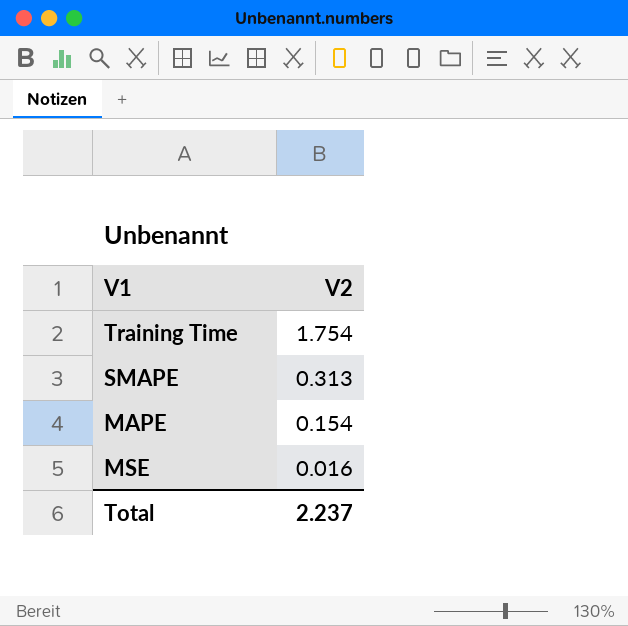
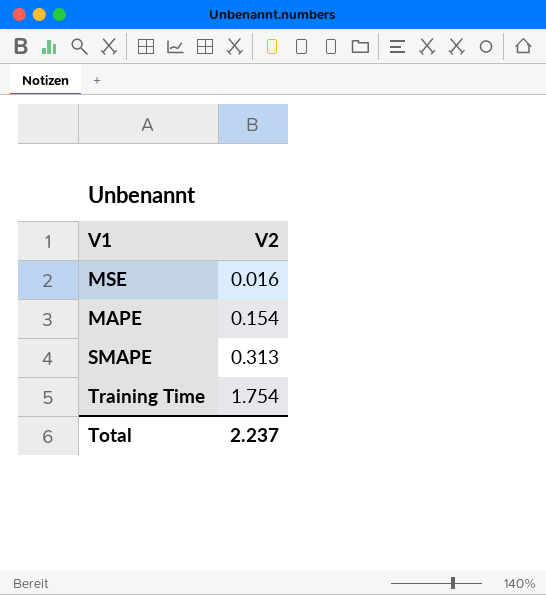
row order: V2 descending -> V2 ascending

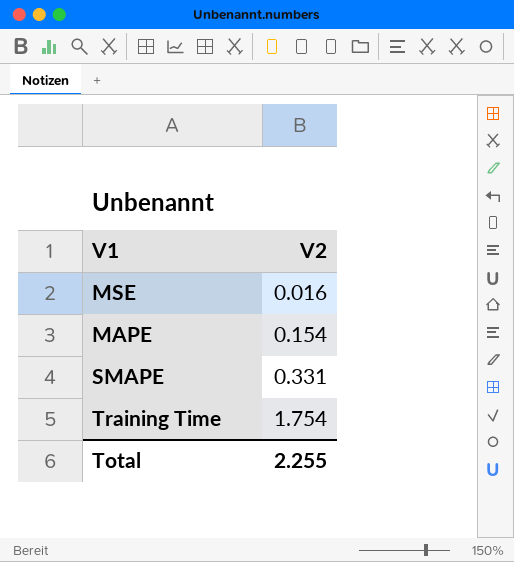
SMAPE | V2: 0.313 -> 0.331
Total | V2: 2.237 -> 2.255

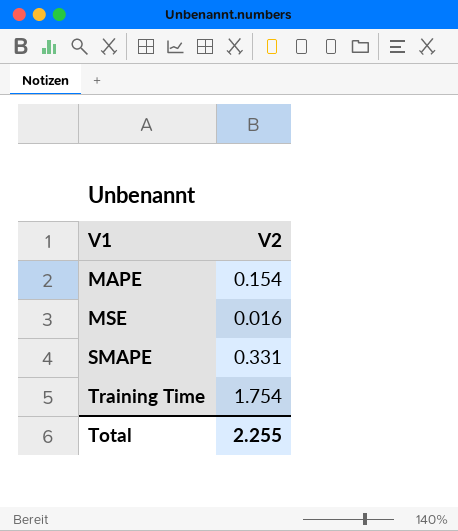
row order: V2 ascending -> V1 ascending

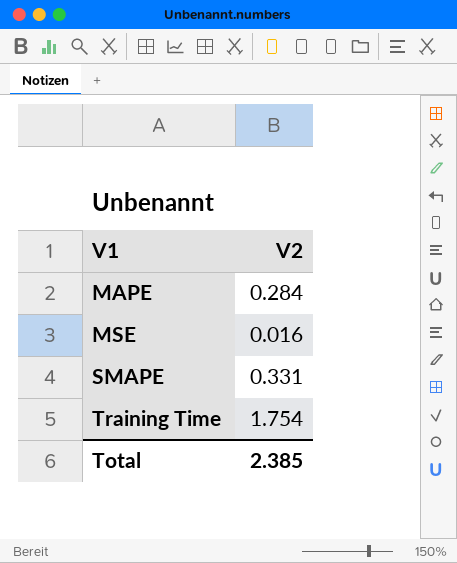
MAPE | V2: 0.154 -> 0.284
Total | V2: 2.255 -> 2.385

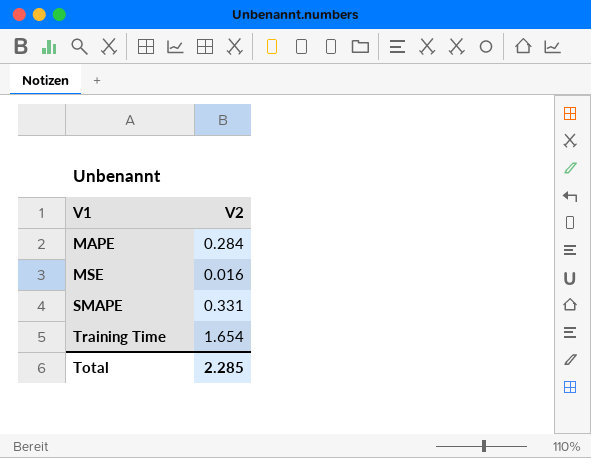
Training Time | V2: 1.754 -> 1.654
Total | V2: 2.385 -> 2.285

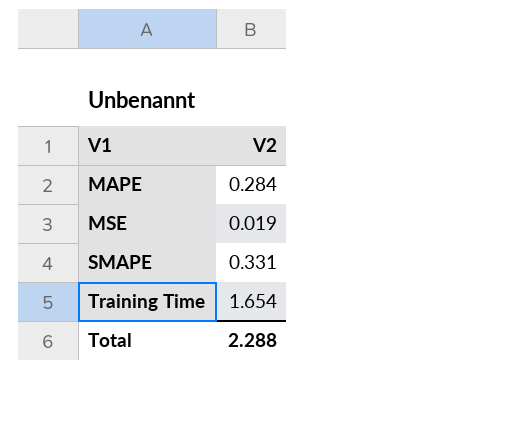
MSE | V2: 0.016 -> 0.019
Total | V2: 2.285 -> 2.288

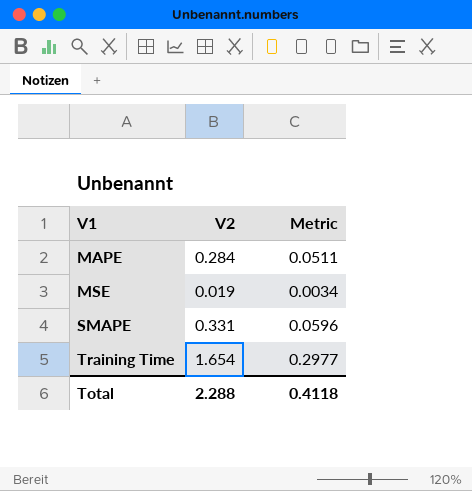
column Metric | formula: none -> [V2] * 0.18

